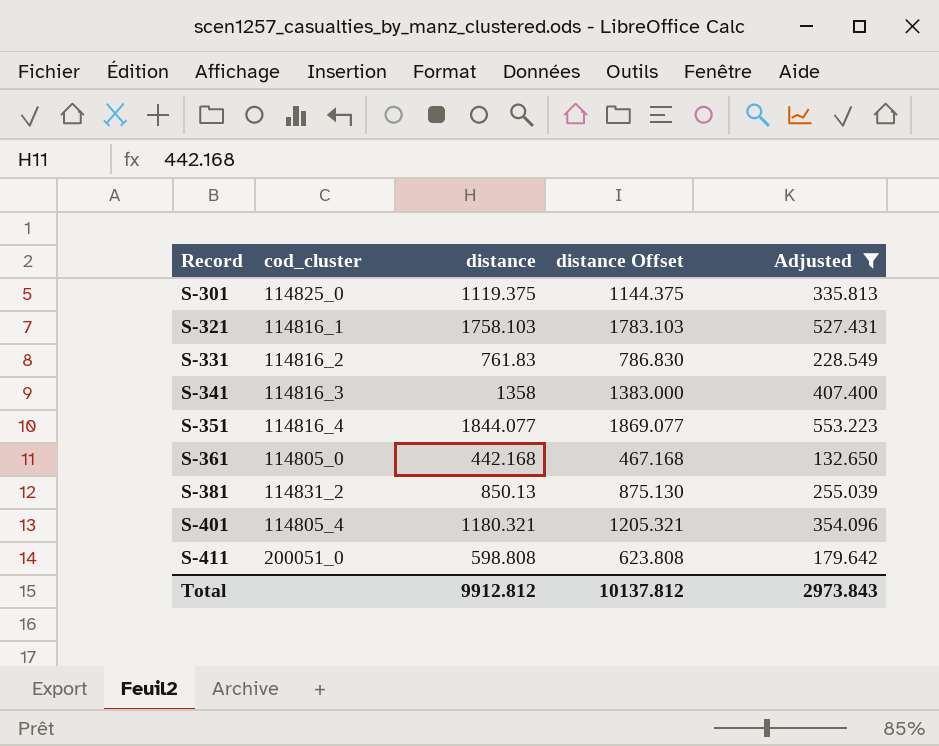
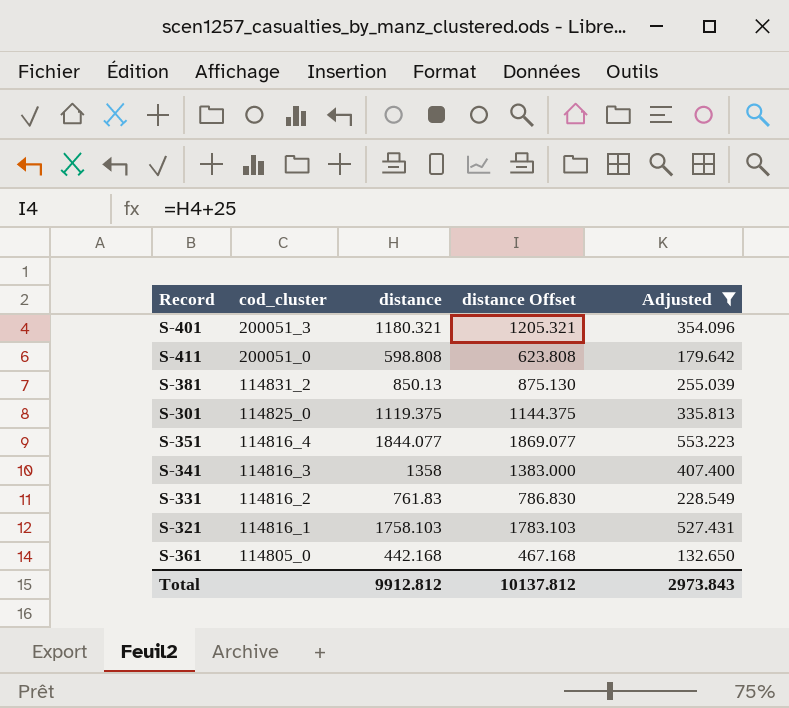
row order: Record ascending -> cod_cluster descending
S-401 | cod_cluster: 114805_4 -> 200051_3

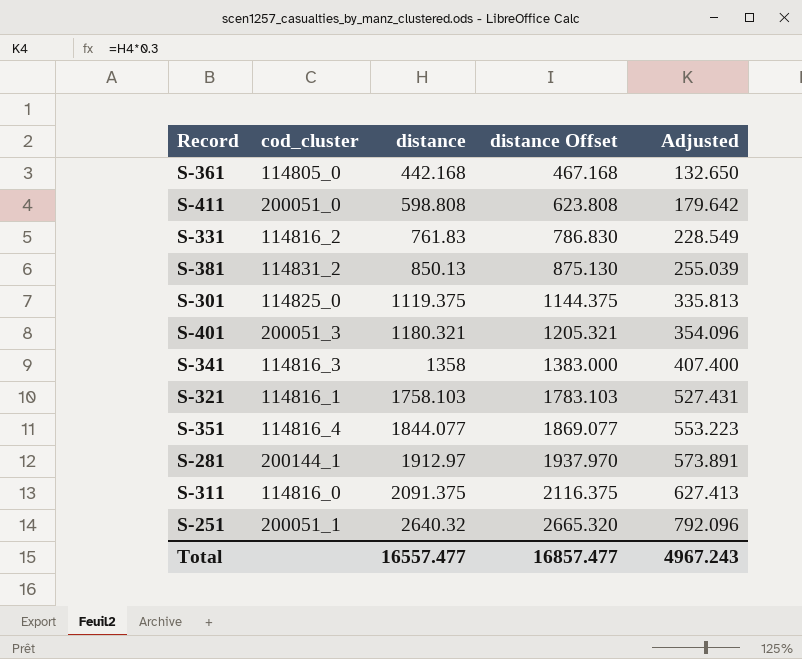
filter: Adjusted <= 553.223 -> none
row order: cod_cluster descending -> distance ascending
Total | distance: 9912.812 -> 16557.477
Total | distance Offset: 10137.812 -> 16857.477
Total | Adjusted: 2973.843 -> 4967.243

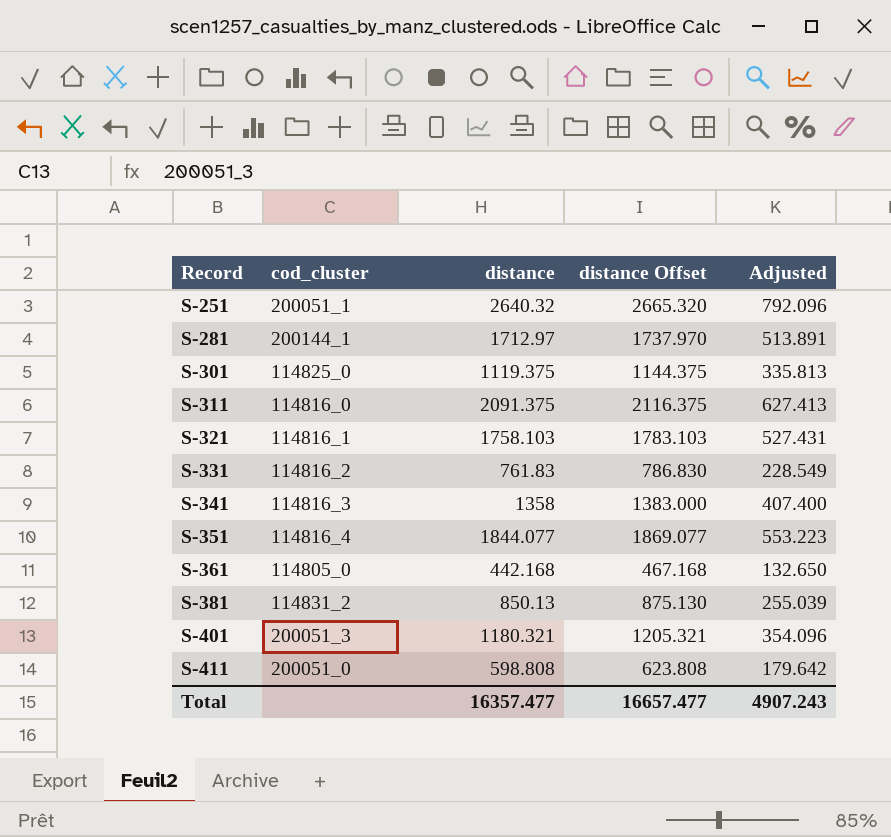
row order: distance ascending -> Record ascending
S-281 | distance: 1912.97 -> 1712.97
S-281 | distance Offset: 1937.970 -> 1737.970
S-281 | Adjusted: 573.891 -> 513.891
Total | distance: 16557.477 -> 16357.477
Total | distance Offset: 16857.477 -> 16657.477
Total | Adjusted: 4967.243 -> 4907.243

